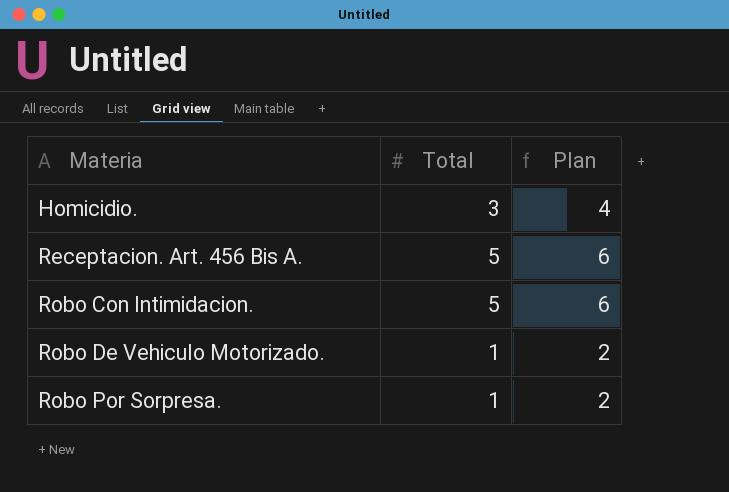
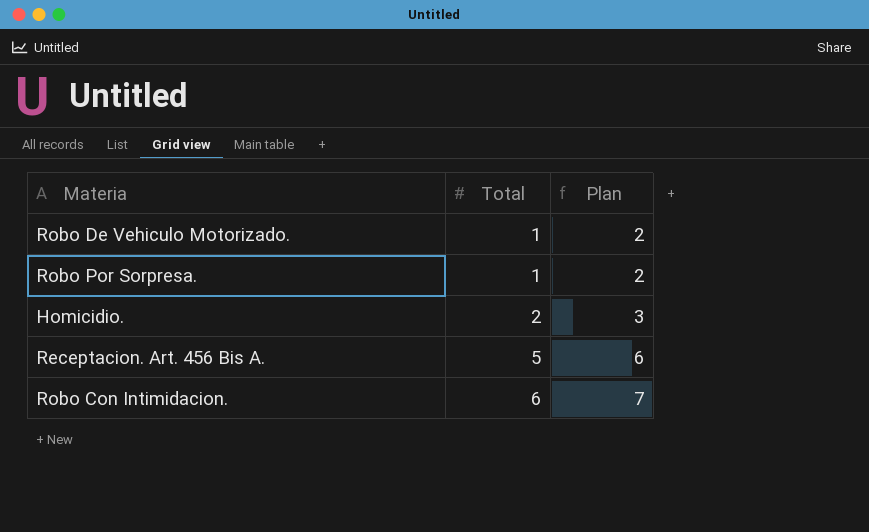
row order: Materia ascending -> Total ascending
Homicidio. | Total: 3 -> 2
Homicidio. | Plan: 4 -> 3
Robo Con Intimidacion. | Total: 5 -> 6
Robo Con Intimidacion. | Plan: 6 -> 7

